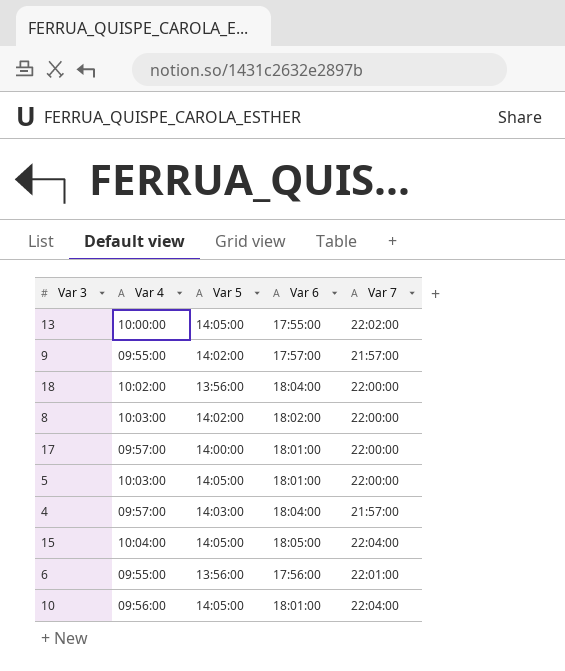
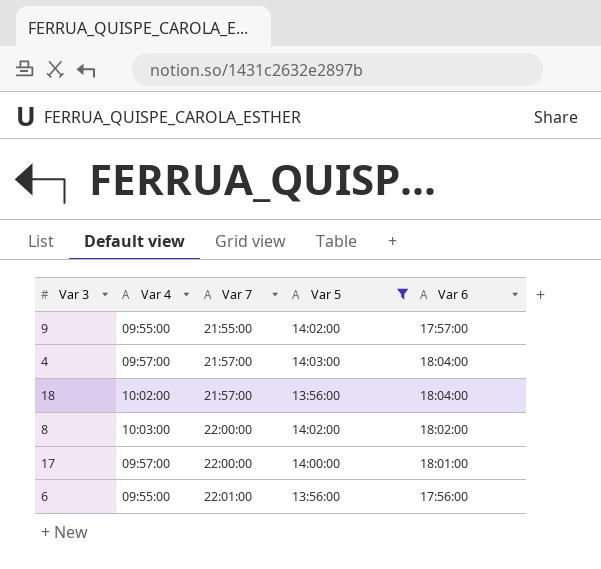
filter: none -> Var 5 != 14:05:00
row order: none -> Var 7 ascending
column Var 7 | position: 5 -> 3
9 | Var 7: 21:57:00 -> 21:55:00
18 | Var 7: 22:00:00 -> 21:57:00

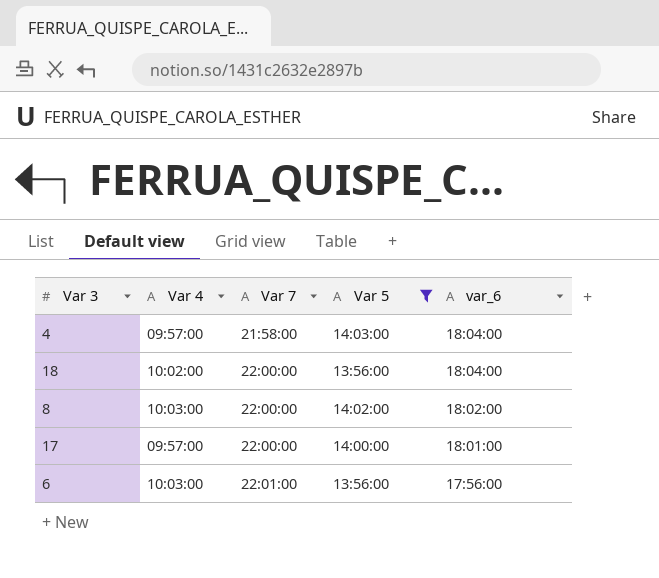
column name: Var 6 -> var_6
row 9: 09:55:00 | 21:55:00 | 14:02:00 | 17:57:00 -> none
4 | Var 7: 21:57:00 -> 21:58:00
18 | Var 7: 21:57:00 -> 22:00:00
6 | Var 4: 09:55:00 -> 10:03:00

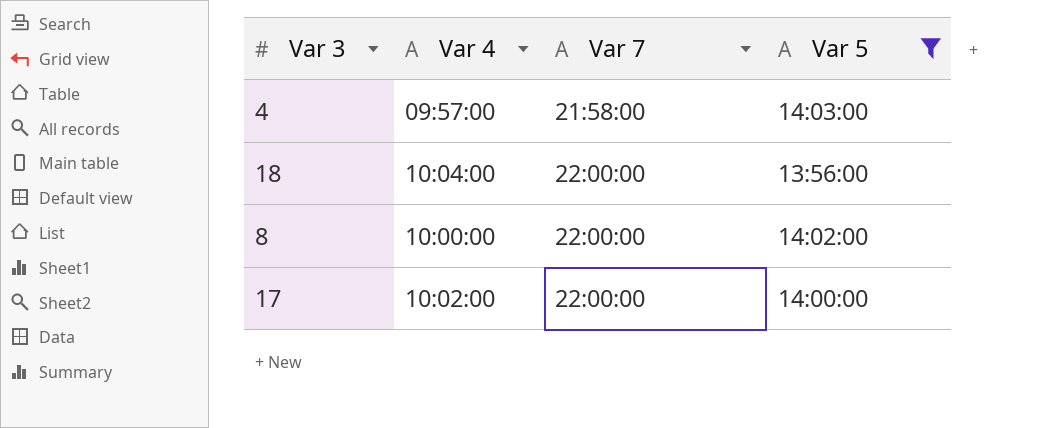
column var_6 | position: 5 -> none
row 6: 10:03:00 | 22:01:00 | 13:56:00 | 17:56:00 -> none
18 | Var 4: 10:02:00 -> 10:04:00
8 | Var 4: 10:03:00 -> 10:00:00
17 | Var 4: 09:57:00 -> 10:02:00

